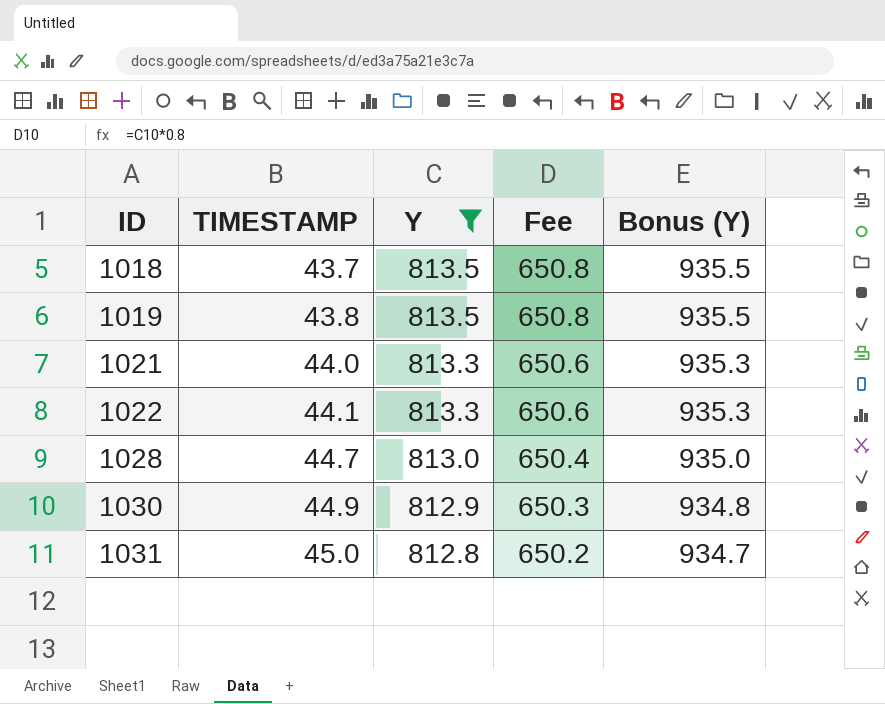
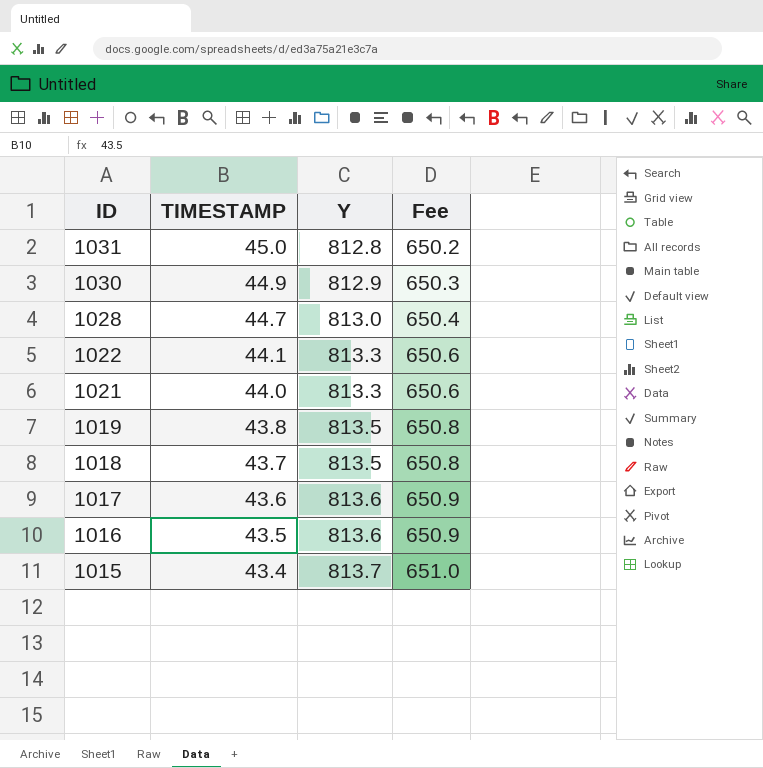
filter: Y <= 813.5 -> none
row order: ID ascending -> ID descending
column Bonus (Y) | formula: [Y] * 1.15 -> none

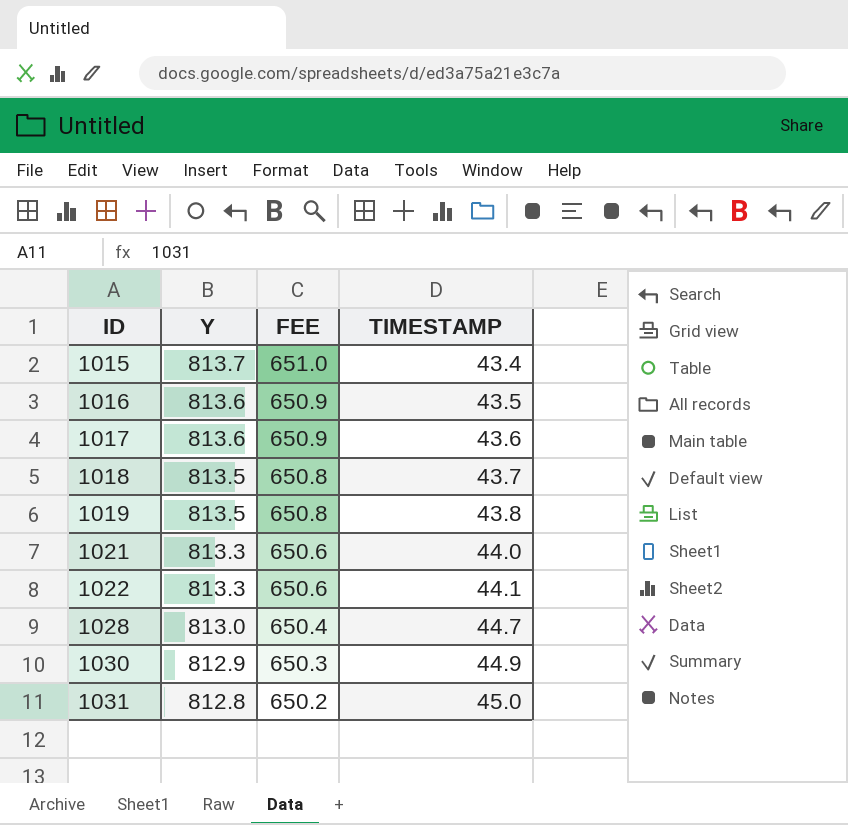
row order: ID descending -> ID ascending
column name: Fee -> FEE
column TIMESTAMP | position: 2 -> 4

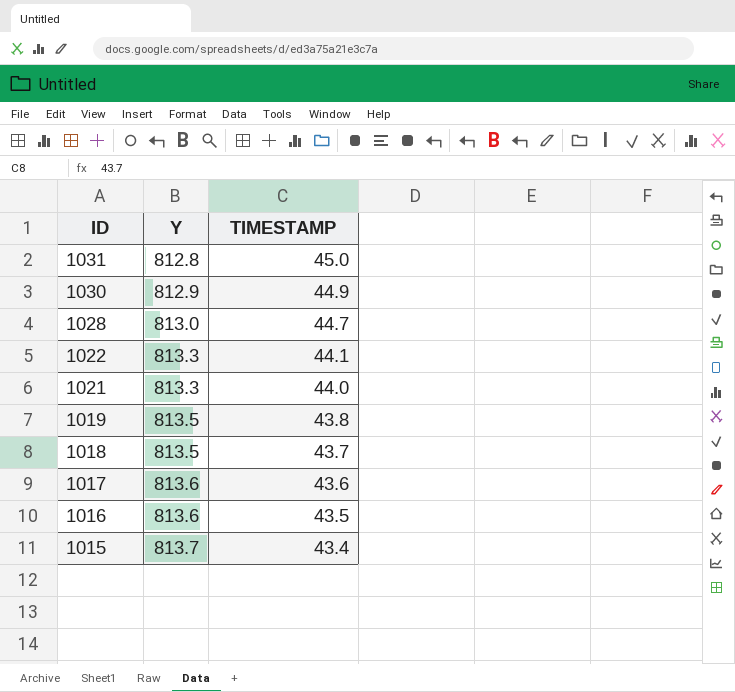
row order: ID ascending -> ID descending
column FEE | formula: [Y] * 0.8 -> none

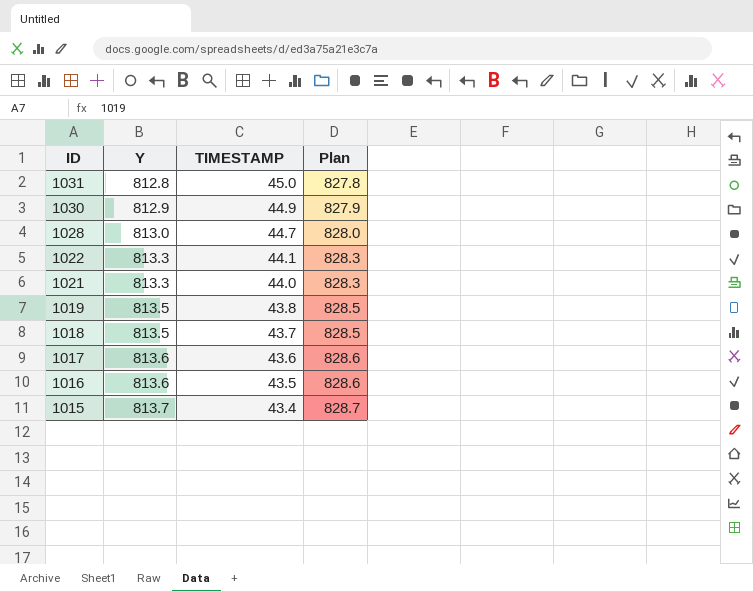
column Plan | formula: none -> [Y] + 15

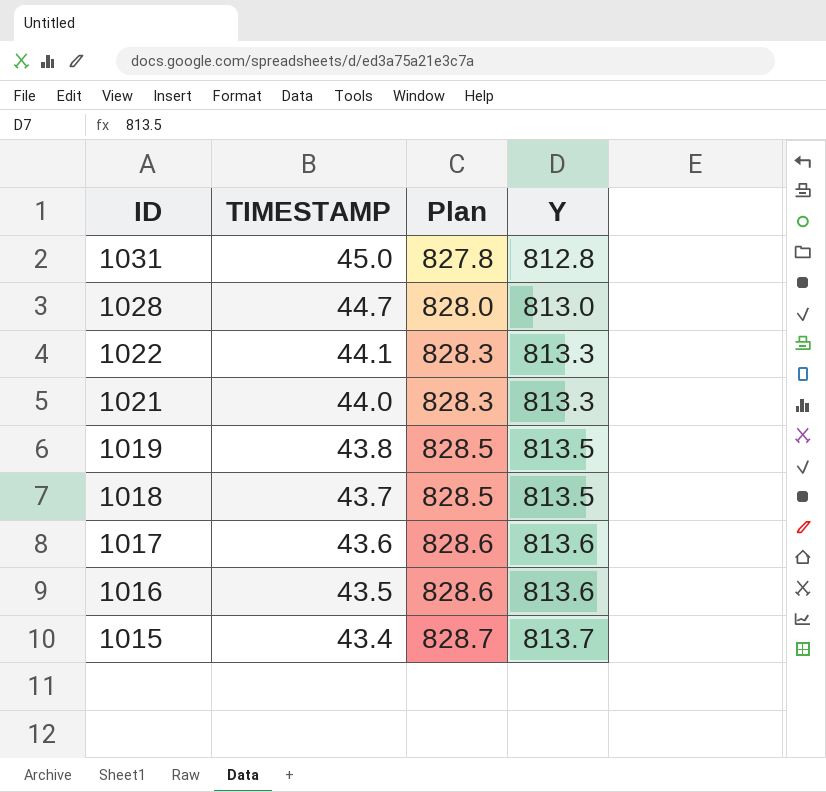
column Y | position: 2 -> 4
row 1030: 812.9 | 44.9 | 827.9 -> none

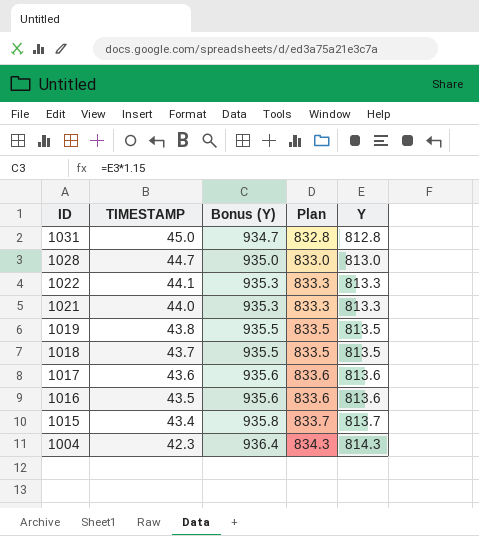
column Bonus (Y) | formula: none -> [Y] * 1.15
column Plan | formula: [Y] + 15 -> [Y] + 20
row 1004: none -> 42.3 | 936.4 | 834.3 | 814.3

